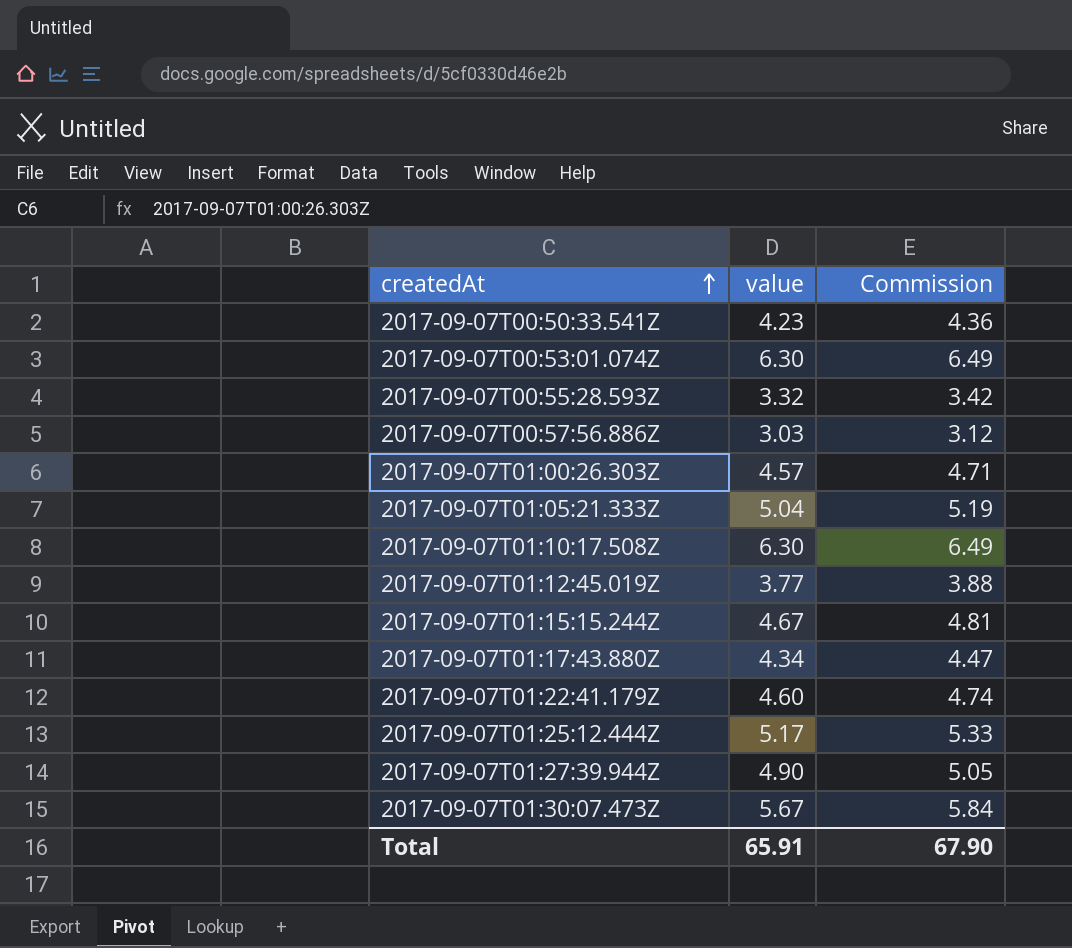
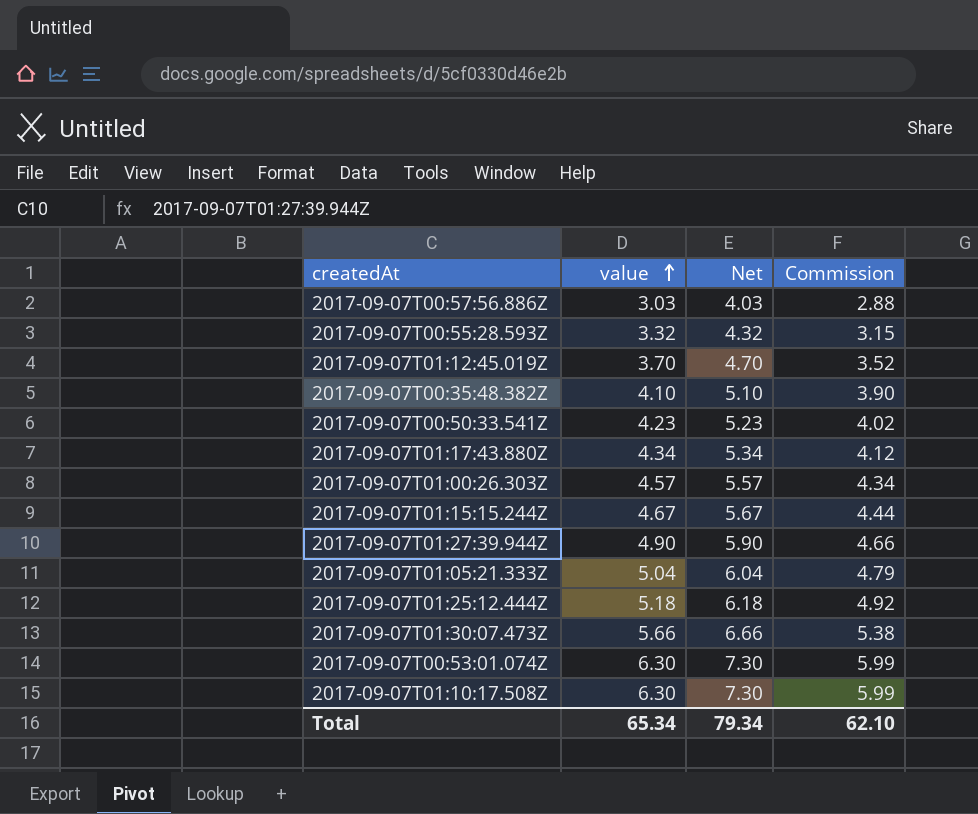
row order: createdAt ascending -> value ascending
column Net | formula: none -> [value] + 1
column Commission | formula: [value] * 1.03 -> [value] * 0.95
row 2017-09-07T01:22:41.179Z: 4.60 | 4.74 -> none
2017-09-07T01:12:45.019Z | value: 3.77 -> 3.70
row 2017-09-07T00:35:48.382Z: none -> 4.10 | 5.10 | 3.90
2017-09-07T01:25:12.444Z | value: 5.17 -> 5.18
2017-09-07T01:30:07.473Z | value: 5.67 -> 5.66
Total | value: 65.91 -> 65.34
Total | Commission: 67.90 -> 62.10

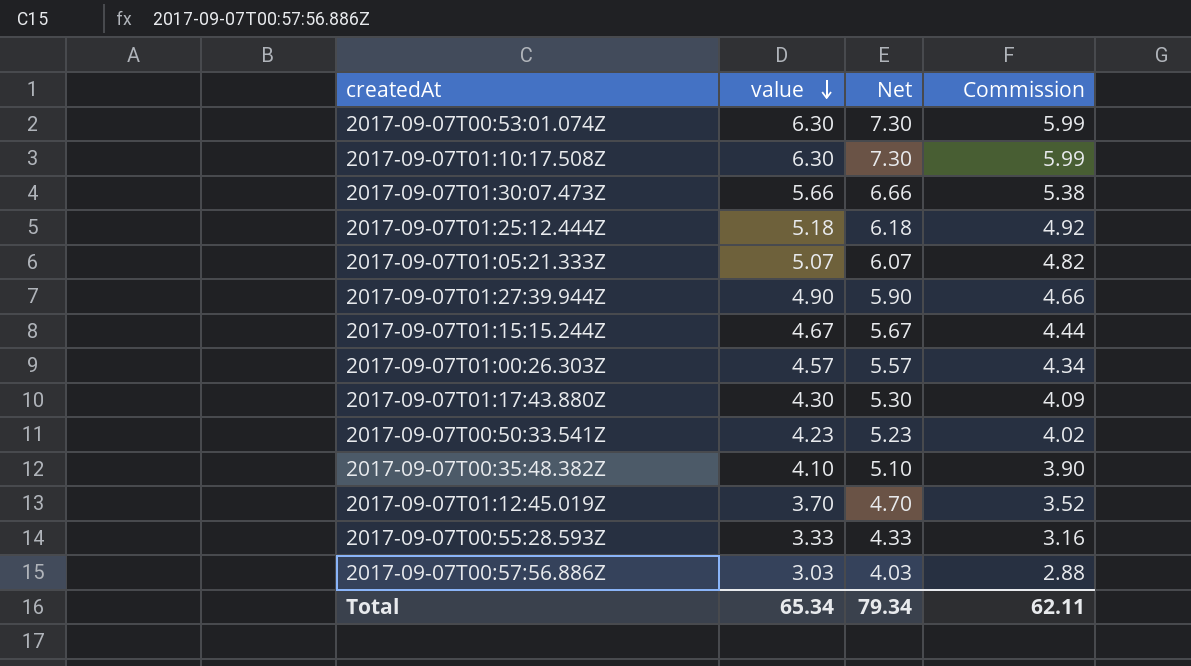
row order: value ascending -> value descending
2017-09-07T01:05:21.333Z | value: 5.04 -> 5.07
2017-09-07T01:05:21.333Z | Net: 6.04 -> 6.07
2017-09-07T01:05:21.333Z | Commission: 4.79 -> 4.82
2017-09-07T01:17:43.880Z | value: 4.34 -> 4.30
2017-09-07T01:17:43.880Z | Net: 5.34 -> 5.30
2017-09-07T01:17:43.880Z | Commission: 4.12 -> 4.09
2017-09-07T00:55:28.593Z | value: 3.32 -> 3.33
2017-09-07T00:55:28.593Z | Net: 4.32 -> 4.33
2017-09-07T00:55:28.593Z | Commission: 3.15 -> 3.16
Total | Commission: 62.10 -> 62.11

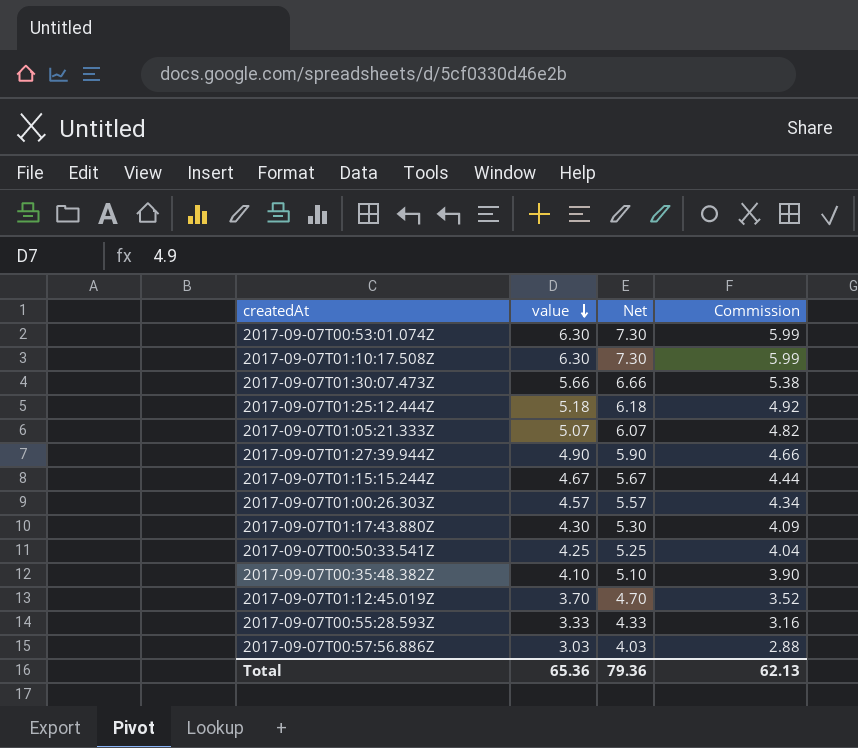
2017-09-07T00:50:33.541Z | value: 4.23 -> 4.25
2017-09-07T00:50:33.541Z | Net: 5.23 -> 5.25
2017-09-07T00:50:33.541Z | Commission: 4.02 -> 4.04
Total | value: 65.34 -> 65.36
Total | Net: 79.34 -> 79.36
Total | Commission: 62.11 -> 62.13

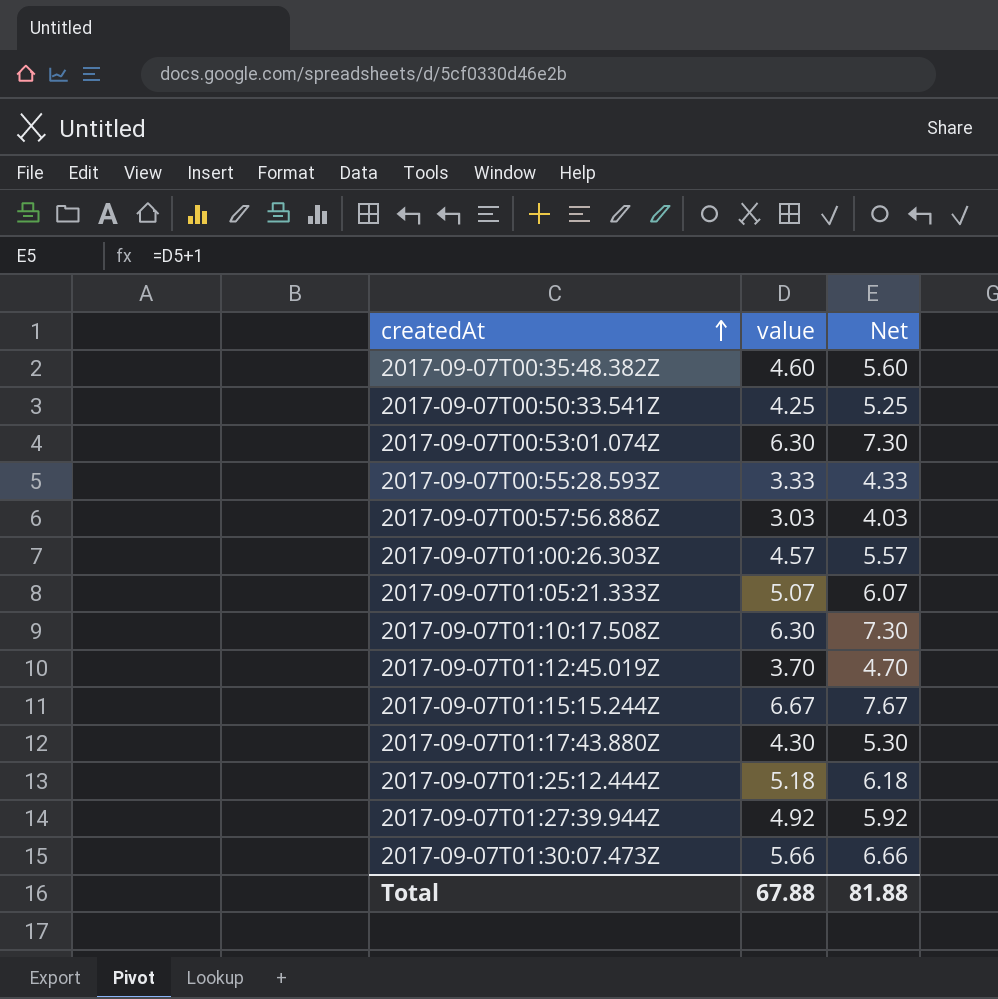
row order: value descending -> createdAt ascending
column Commission | formula: [value] * 0.95 -> none
2017-09-07T00:35:48.382Z | value: 4.10 -> 4.60
2017-09-07T00:35:48.382Z | Net: 5.10 -> 5.60
2017-09-07T01:15:15.244Z | value: 4.67 -> 6.67
2017-09-07T01:15:15.244Z | Net: 5.67 -> 7.67
2017-09-07T01:27:39.944Z | value: 4.90 -> 4.92
2017-09-07T01:27:39.944Z | Net: 5.90 -> 5.92
Total | value: 65.36 -> 67.88
Total | Net: 79.36 -> 81.88

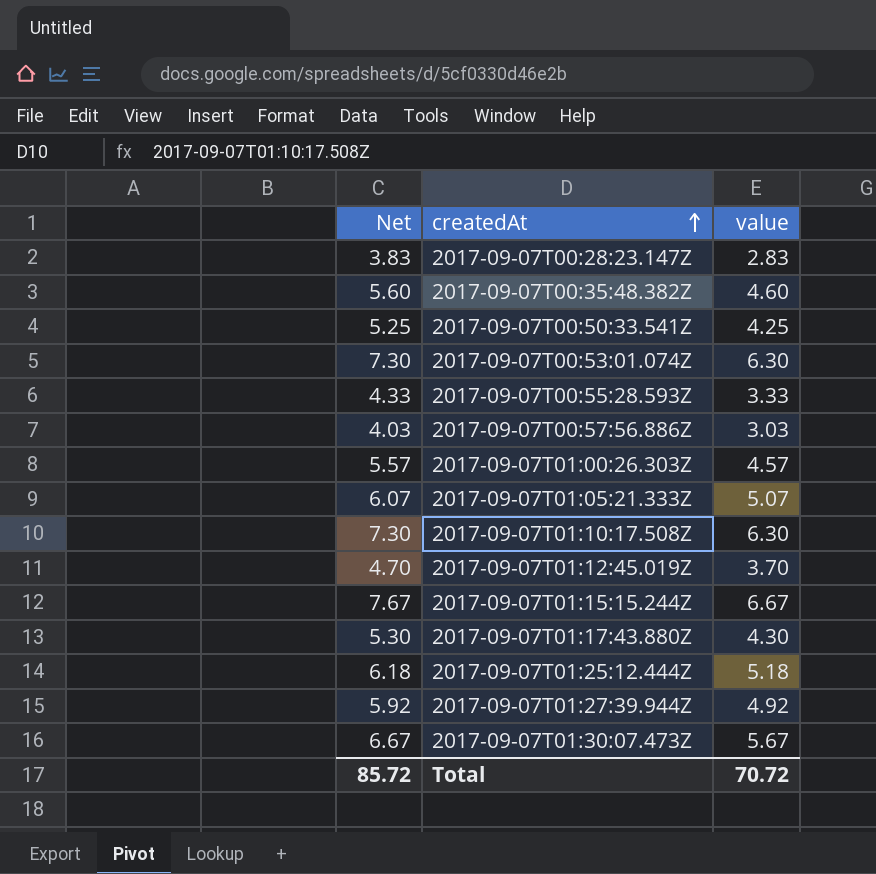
column Net | position: 3 -> 1
row 2017-09-07T00:28:23.147Z: none -> 3.83 | 2.83
2017-09-07T01:30:07.473Z | Net: 6.66 -> 6.67
2017-09-07T01:30:07.473Z | value: 5.66 -> 5.67
Total | Net: 81.88 -> 85.72
Total | value: 67.88 -> 70.72

